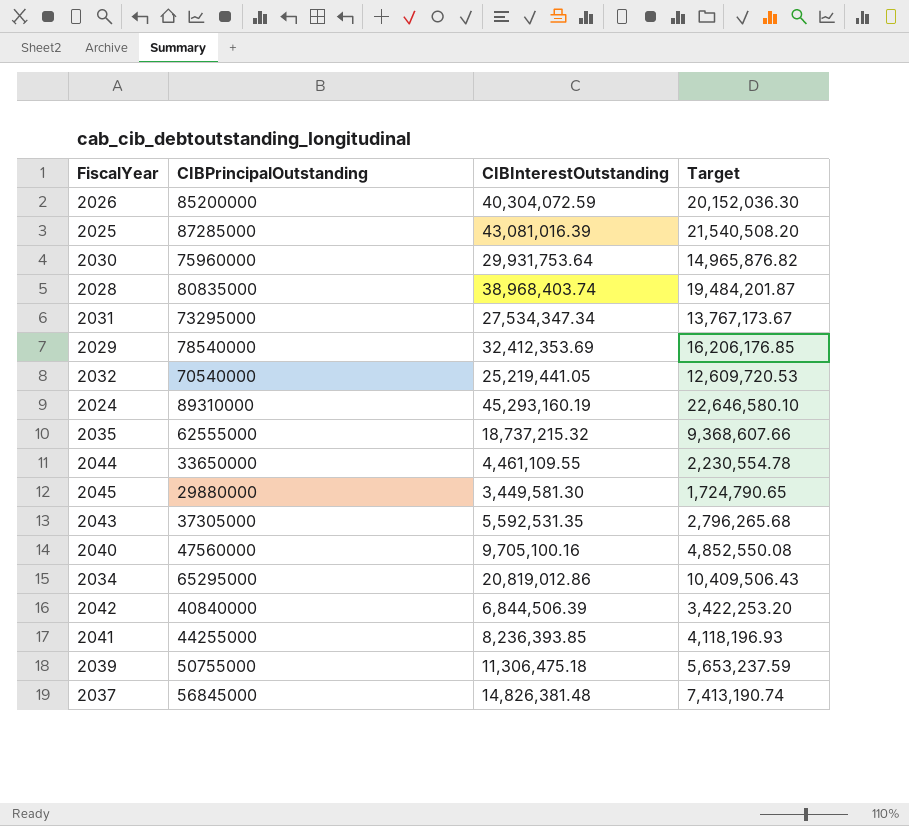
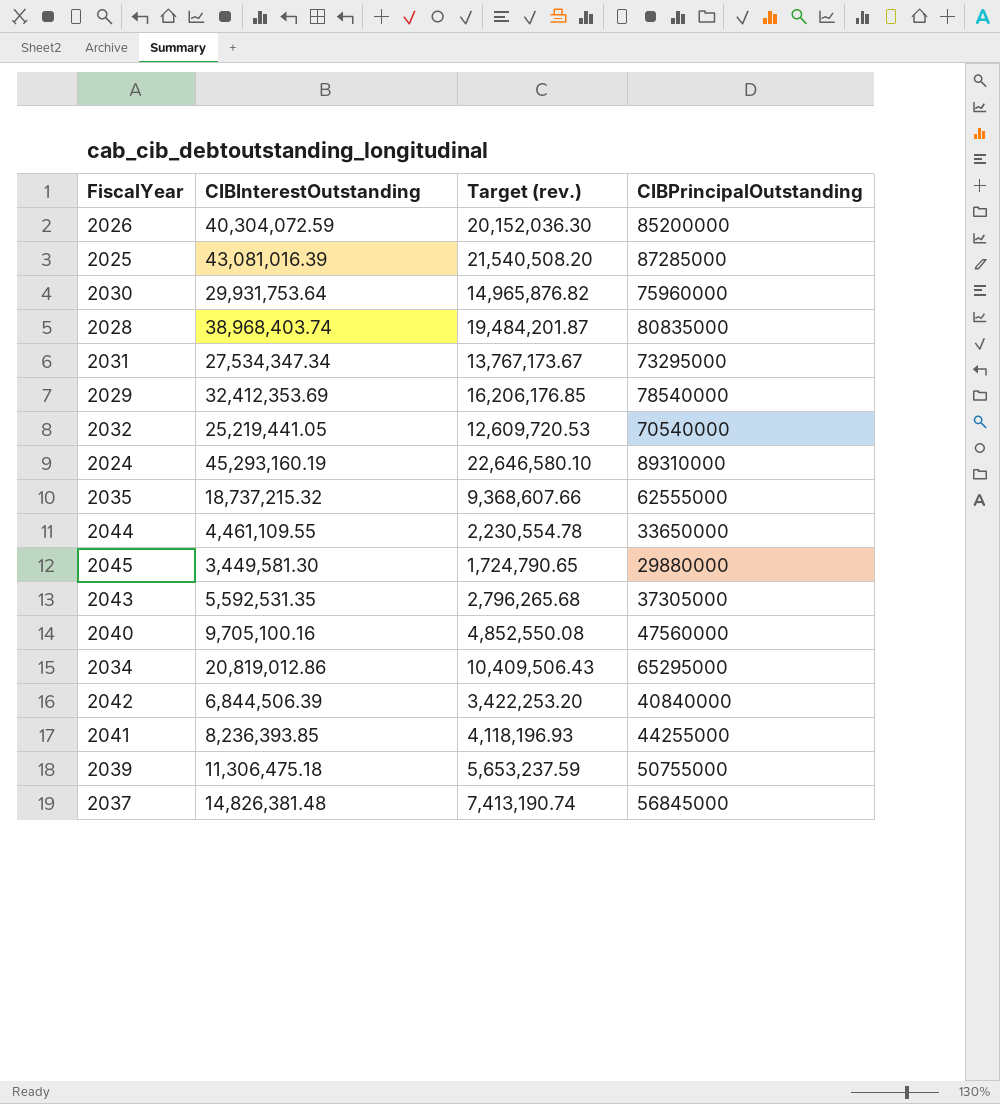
column name: Target -> Target (rev.)
column CIBPrincipalOutstanding | position: 2 -> 4

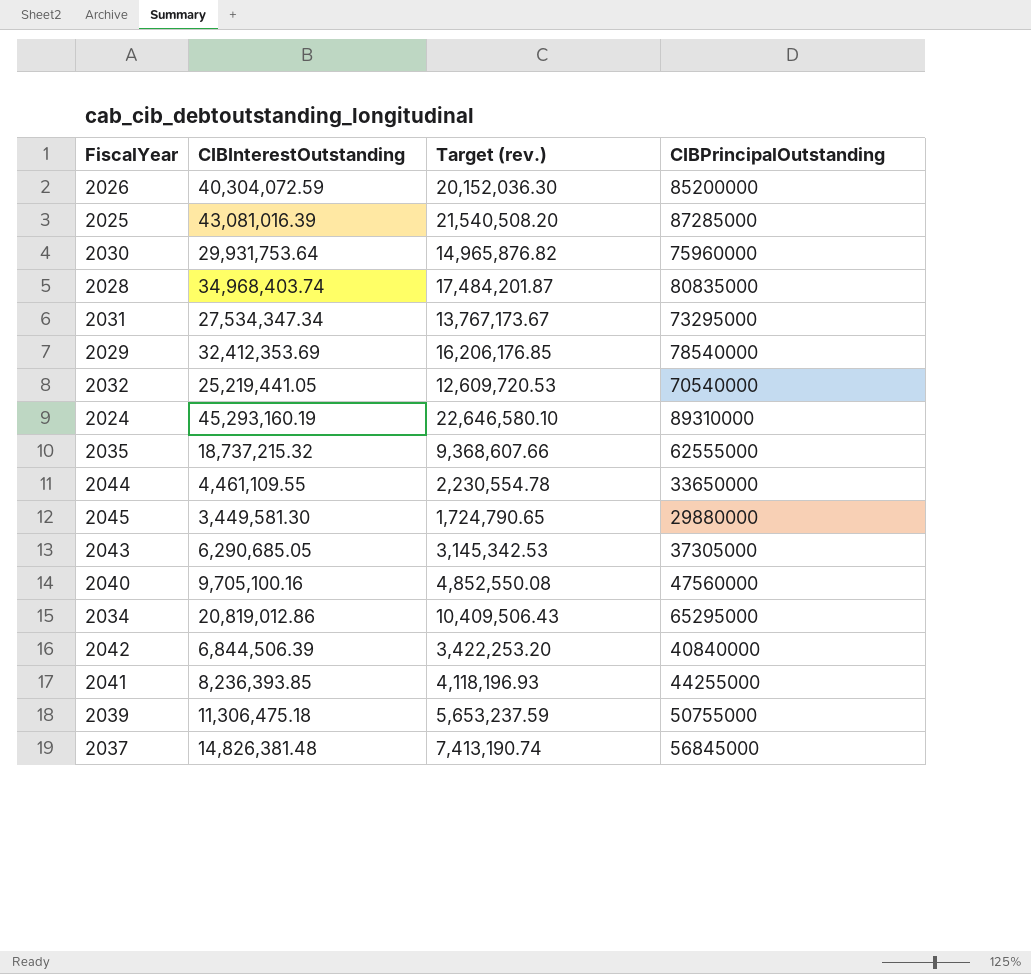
2028 | CIBInterestOutstanding: 38,968,403.74 -> 34,968,403.74
2028 | Target (rev.): 19,484,201.87 -> 17,484,201.87
2043 | CIBInterestOutstanding: 5,592,531.35 -> 6,290,685.05
2043 | Target (rev.): 2,796,265.68 -> 3,145,342.53

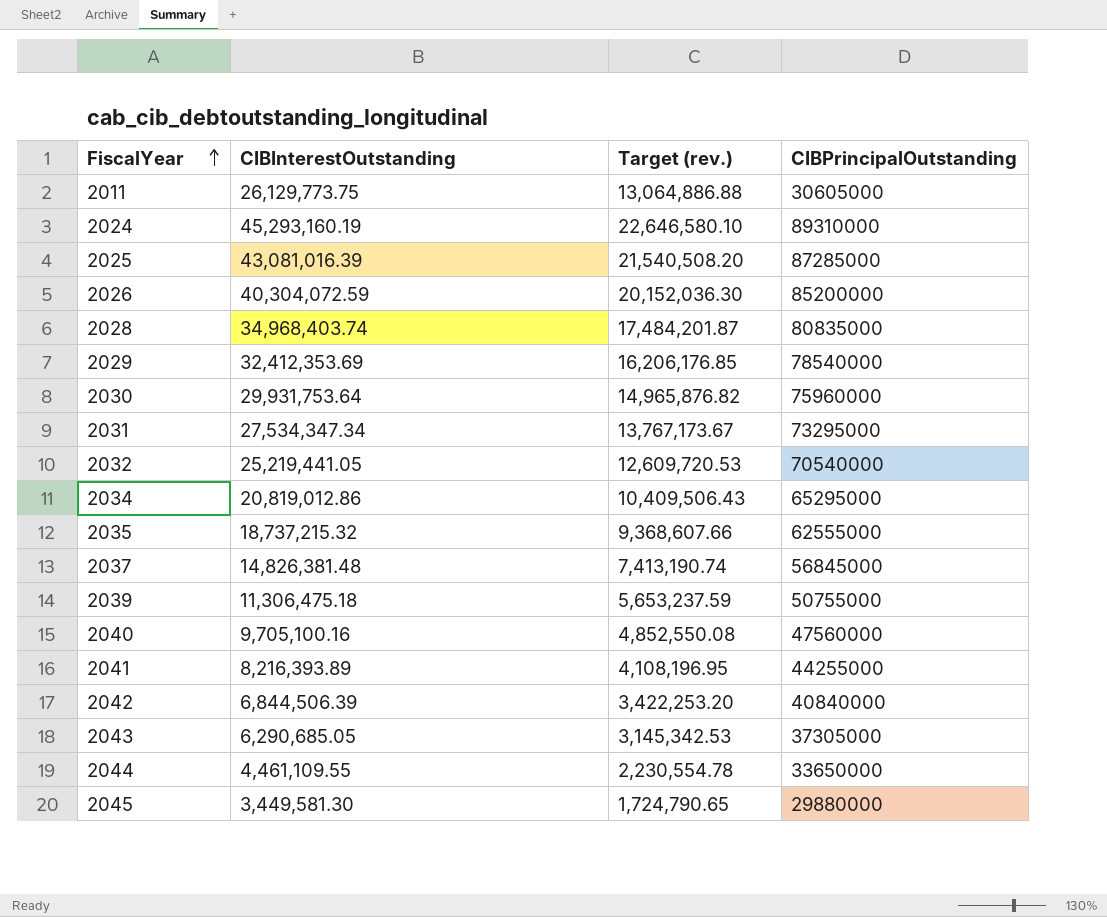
row order: none -> FiscalYear ascending
row 2011: none -> 26,129,773.75 | 13,064,886.88 | 30605000
2041 | CIBInterestOutstanding: 8,236,393.85 -> 8,216,393.89
2041 | Target (rev.): 4,118,196.93 -> 4,108,196.95

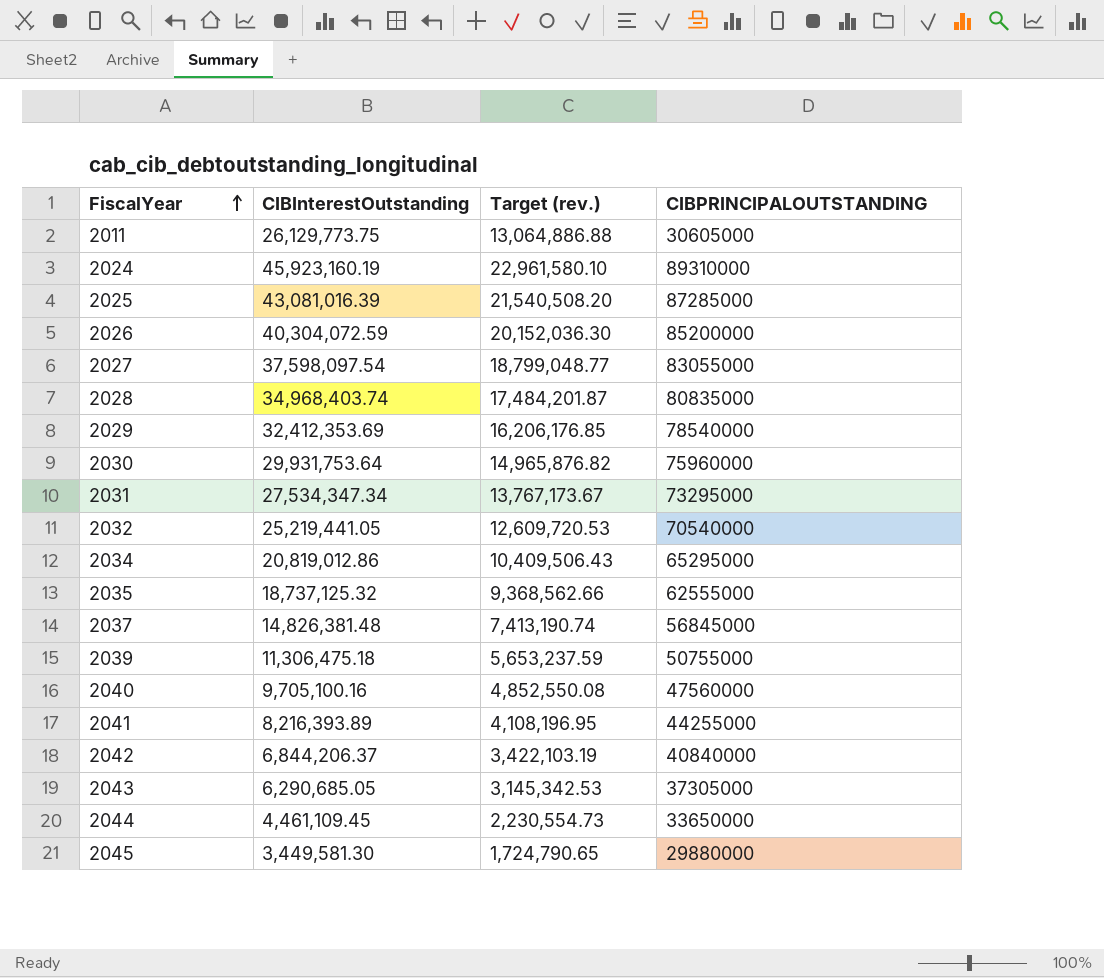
column name: CIBPrincipalOutstanding -> CIBPRINCIPALOUTSTANDING
2024 | CIBInterestOutstanding: 45,293,160.19 -> 45,923,160.19
2024 | Target (rev.): 22,646,580.10 -> 22,961,580.10
row 2027: none -> 37,598,097.54 | 18,799,048.77 | 83055000
2035 | CIBInterestOutstanding: 18,737,215.32 -> 18,737,125.32
2035 | Target (rev.): 9,368,607.66 -> 9,368,562.66
2042 | CIBInterestOutstanding: 6,844,506.39 -> 6,844,206.37
2042 | Target (rev.): 3,422,253.20 -> 3,422,103.19
2044 | CIBInterestOutstanding: 4,461,109.55 -> 4,461,109.45
2044 | Target (rev.): 2,230,554.78 -> 2,230,554.73

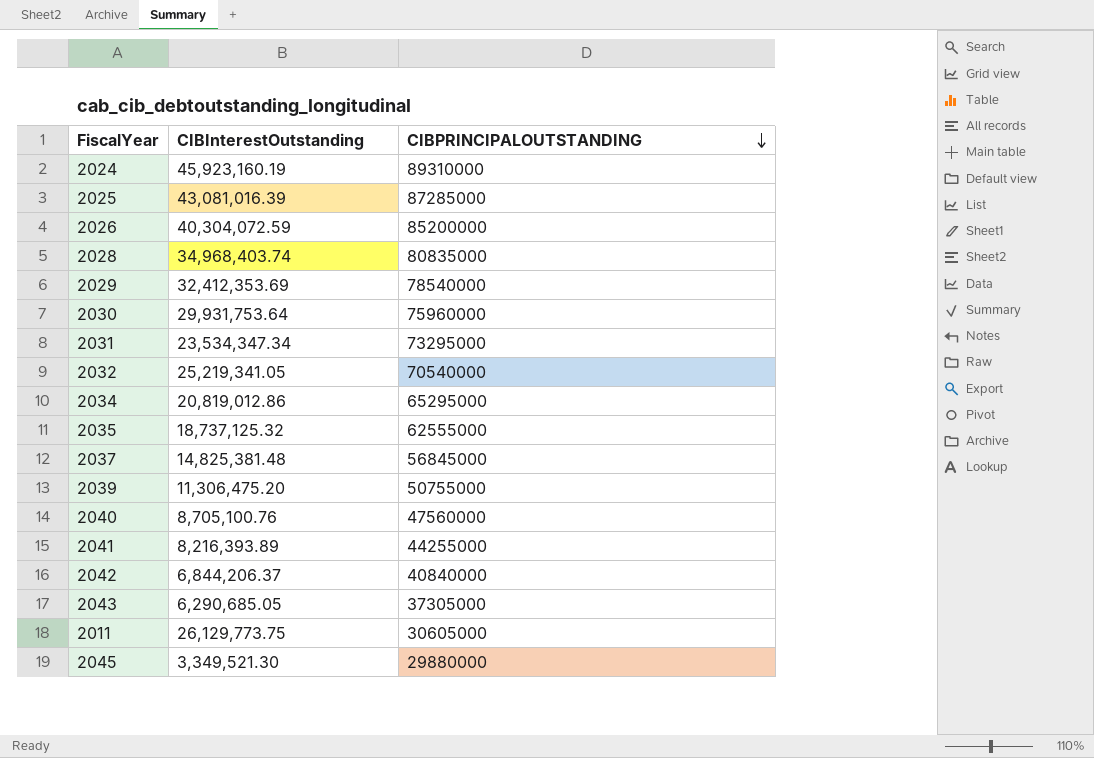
row order: FiscalYear ascending -> CIBPRINCIPALOUTSTANDING descending
column Target (rev.) | formula: [CIBInterestOutstanding] * 0.5 -> none
row 2027: 37,598,097.54 | 18,799,048.77 | 83055000 -> none
row 2044: 4,461,109.45 | 2,230,554.73 | 33650000 -> none
2031 | CIBInterestOutstanding: 27,534,347.34 -> 23,534,347.34
2032 | CIBInterestOutstanding: 25,219,441.05 -> 25,219,341.05
2037 | CIBInterestOutstanding: 14,826,381.48 -> 14,825,381.48
2039 | CIBInterestOutstanding: 11,306,475.18 -> 11,306,475.20
2040 | CIBInterestOutstanding: 9,705,100.16 -> 8,705,100.76
2045 | CIBInterestOutstanding: 3,449,581.30 -> 3,349,521.30

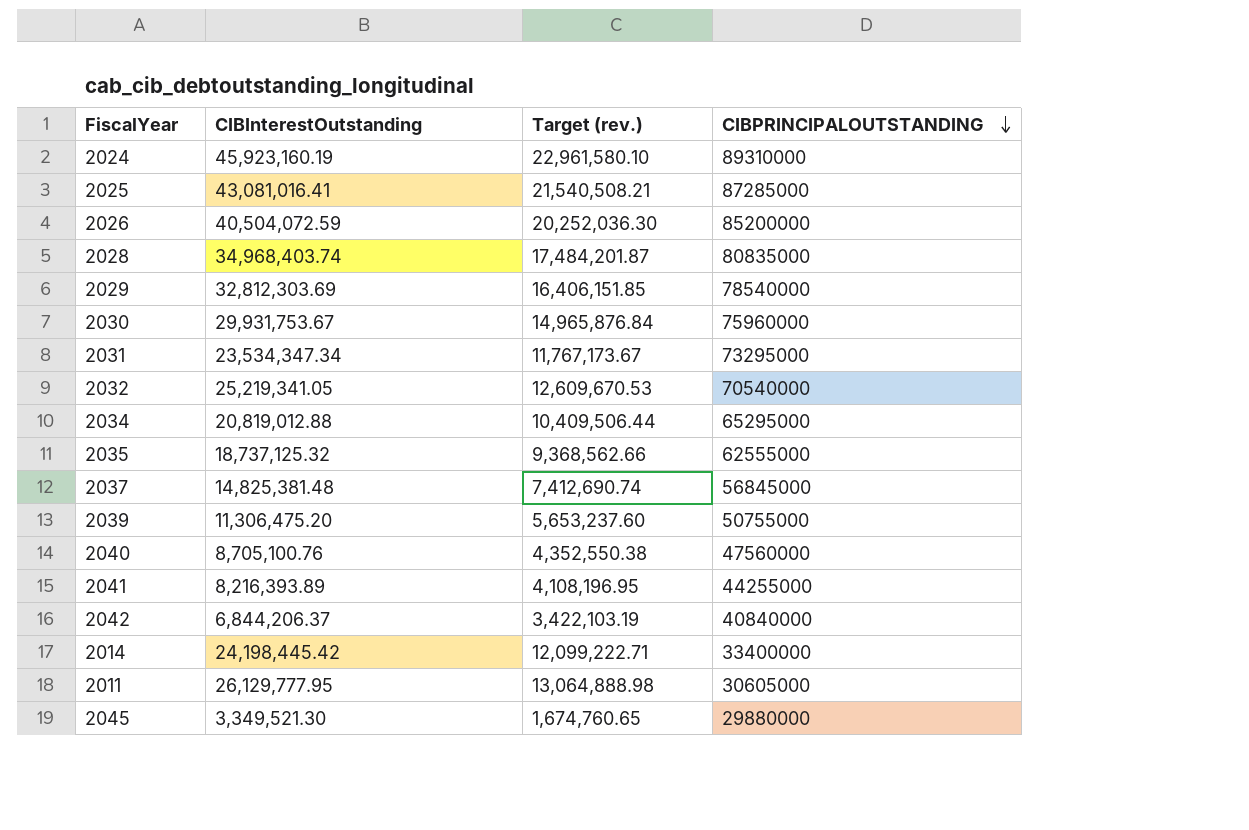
column Target (rev.) | formula: none -> [CIBInterestOutstanding] * 0.5
row 2043: 6,290,685.05 | 37305000 -> none
2025 | CIBInterestOutstanding: 43,081,016.39 -> 43,081,016.41
2026 | CIBInterestOutstanding: 40,304,072.59 -> 40,504,072.59
2029 | CIBInterestOutstanding: 32,412,353.69 -> 32,812,303.69
2030 | CIBInterestOutstanding: 29,931,753.64 -> 29,931,753.67
2034 | CIBInterestOutstanding: 20,819,012.86 -> 20,819,012.88
row 2014: none -> 24,198,445.42 | 12,099,222.71 | 33400000
2011 | CIBInterestOutstanding: 26,129,773.75 -> 26,129,777.95

